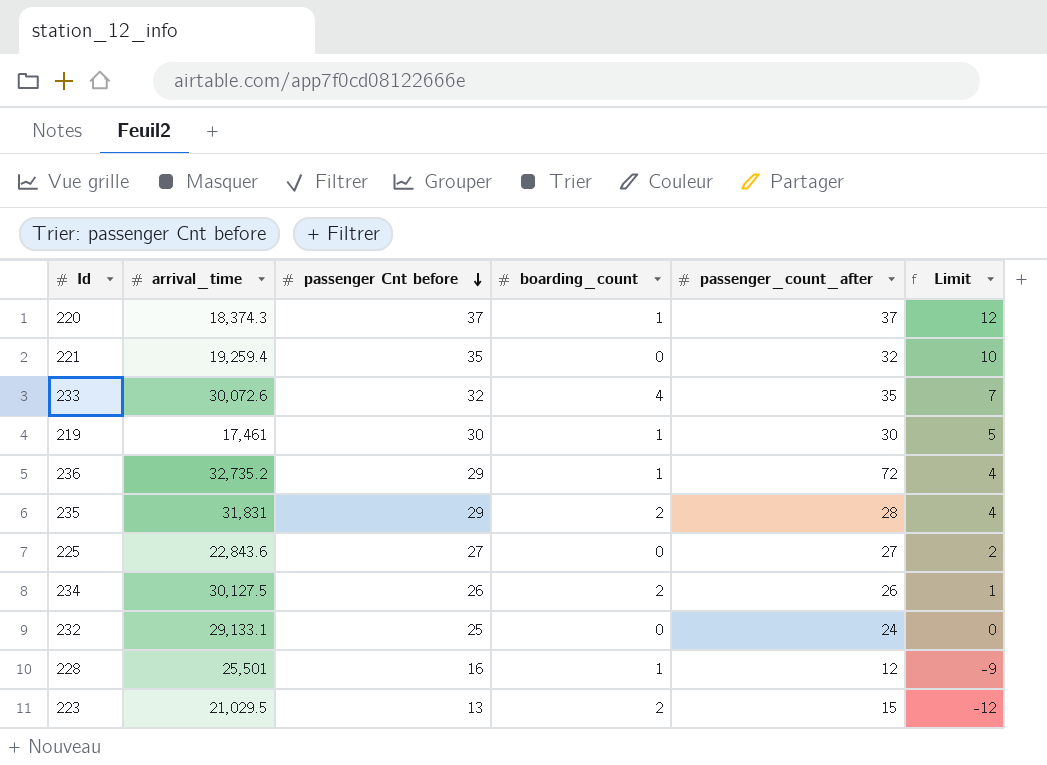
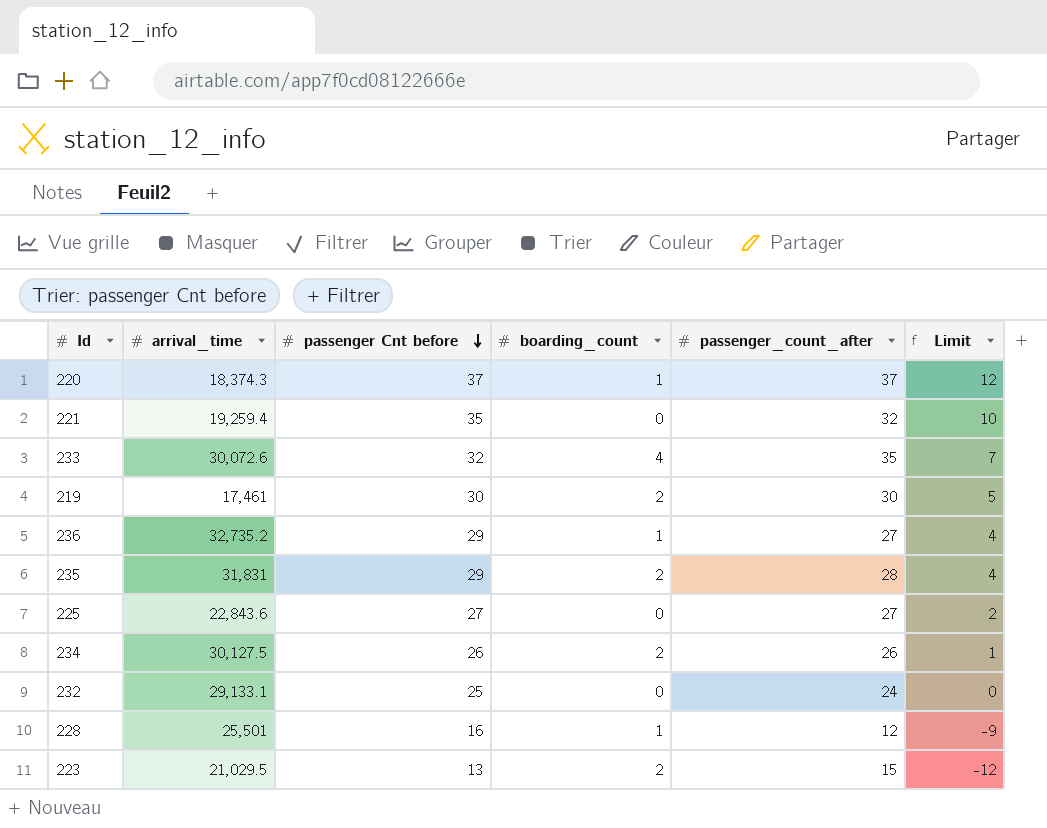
219 | boarding_count: 1 -> 2
236 | passenger_count_after: 72 -> 27

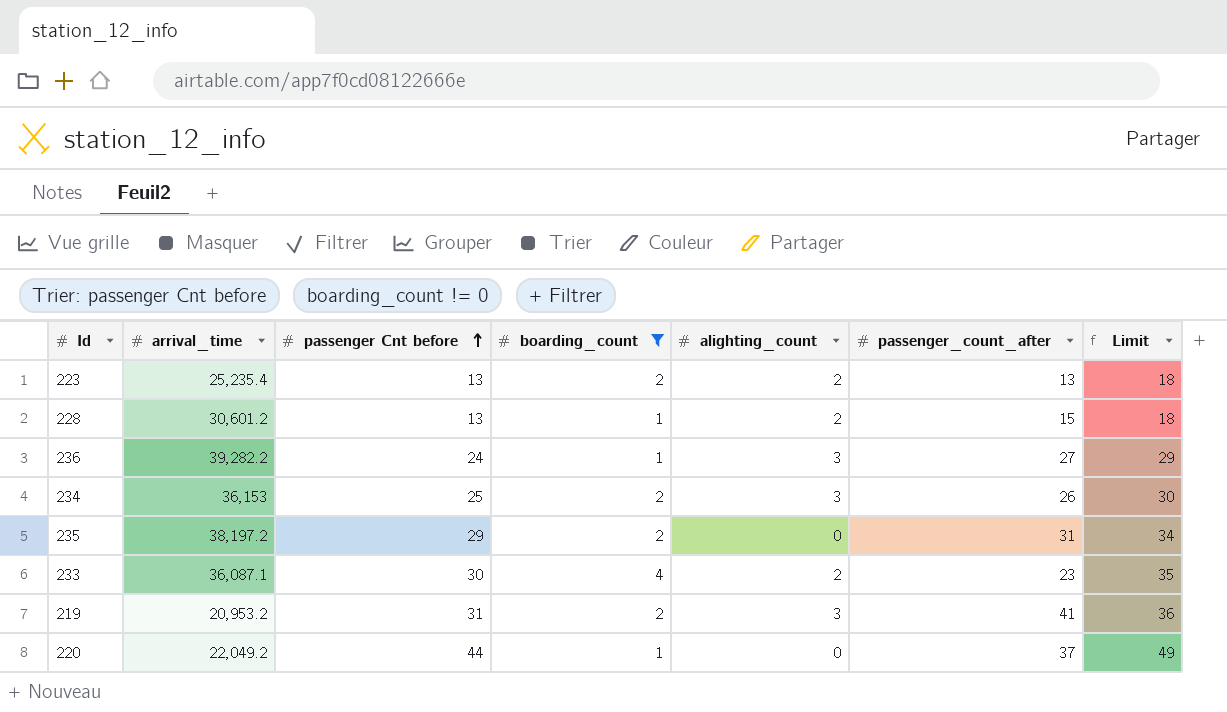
filter: none -> boarding_count != 0
row order: passenger Cnt before descending -> passenger Cnt before ascending
column alighting_count | position: none -> 5
column Limit | formula: [passenger Cnt before] - 25 -> [passenger Cnt before] + 5
223 | arrival_time: 21,029.5 -> 25,235.4
223 | passenger_count_after: 15 -> 13
228 | arrival_time: 25,501 -> 30,601.2
228 | passenger Cnt before: 16 -> 13
228 | passenger_count_after: 12 -> 15
236 | arrival_time: 32,735.2 -> 39,282.2
236 | passenger Cnt before: 29 -> 24
234 | arrival_time: 30,127.5 -> 36,153
234 | passenger Cnt before: 26 -> 25
235 | arrival_time: 31,831 -> 38,197.2
235 | passenger_count_after: 28 -> 31
233 | arrival_time: 30,072.6 -> 36,087.1
233 | passenger Cnt before: 32 -> 30
233 | passenger_count_after: 35 -> 23
219 | arrival_time: 17,461 -> 20,953.2
219 | passenger Cnt before: 30 -> 31
219 | passenger_count_after: 30 -> 41
220 | arrival_time: 18,374.3 -> 22,049.2
220 | passenger Cnt before: 37 -> 44

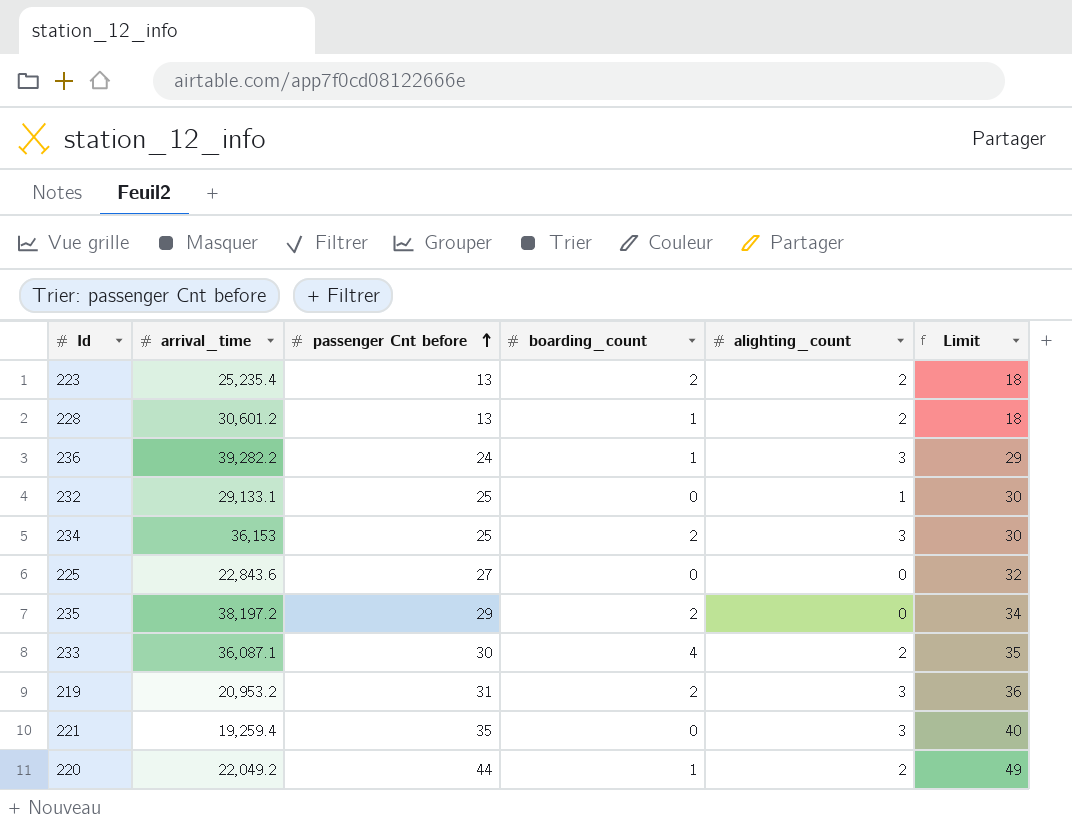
filter: boarding_count != 0 -> none
column passenger_count_after | position: 6 -> none
220 | alighting_count: 0 -> 2

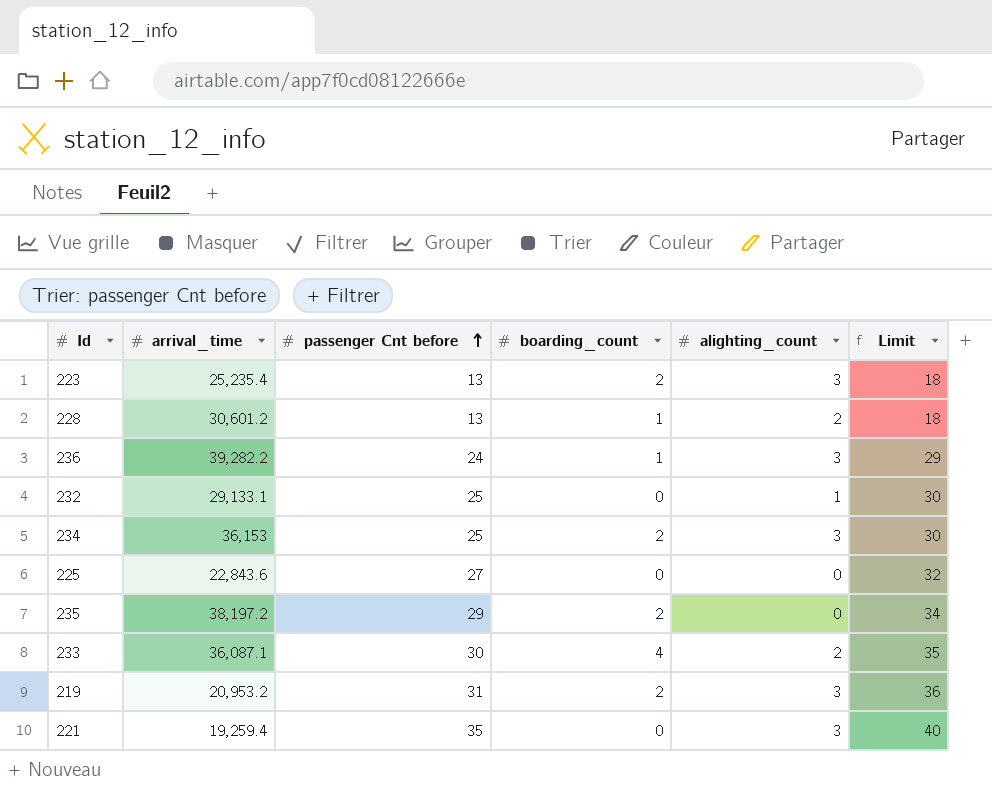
row 220: 22,049.2 | 44 | 1 | 2 | 49 -> none
223 | alighting_count: 2 -> 3

